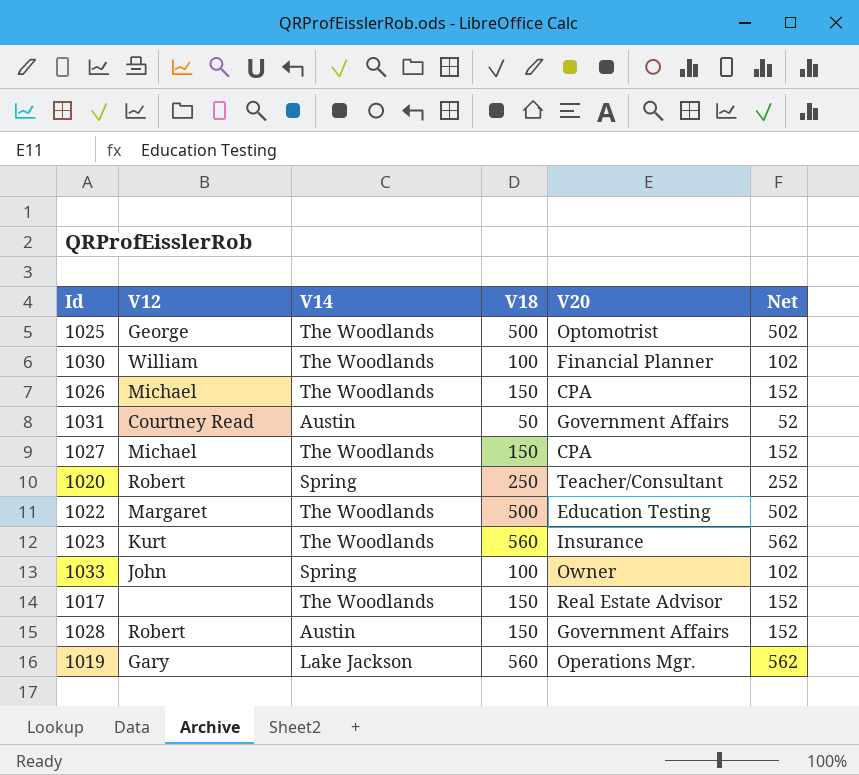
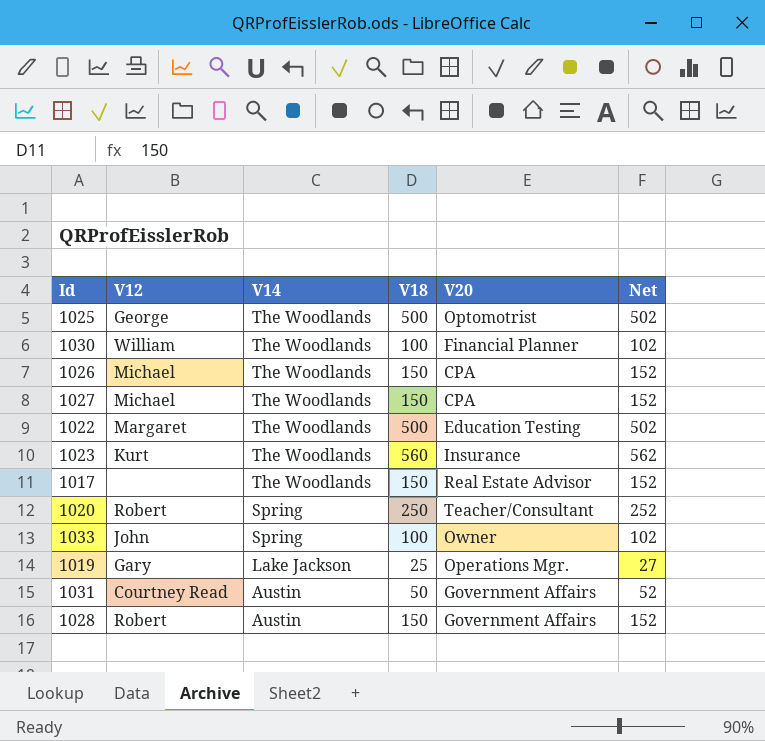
row order: none -> V14 descending
1019 | V18: 560 -> 25
1019 | Net: 562 -> 27

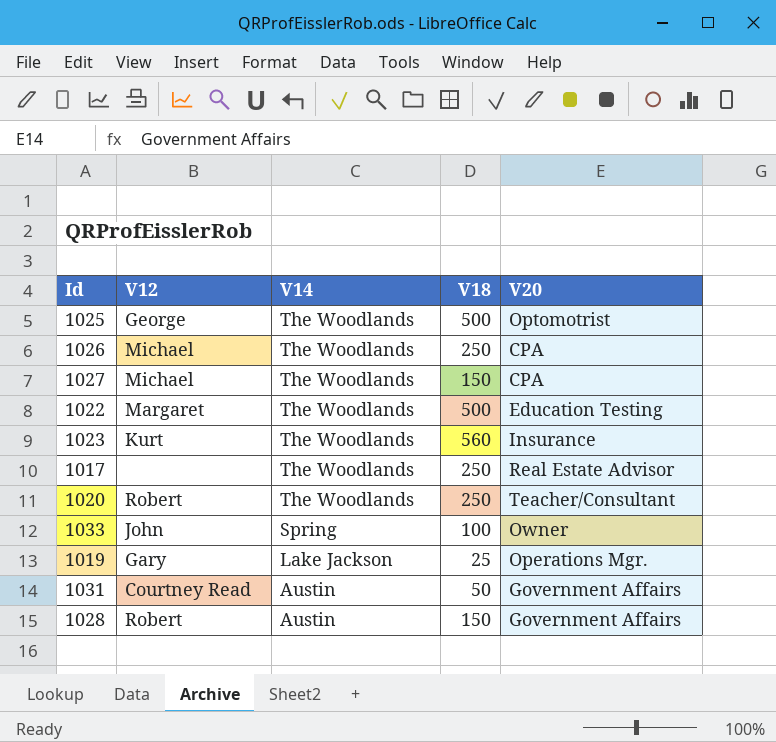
column Net | formula: [V18] + 2 -> none
row 1030: William | The Woodlands | 100 | Financial Planner | 102 -> none
1026 | V18: 150 -> 250
1017 | V18: 150 -> 250
1020 | V14: Spring -> The Woodlands

